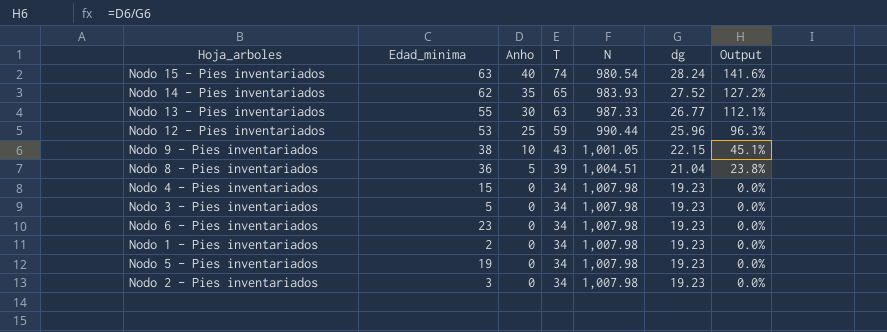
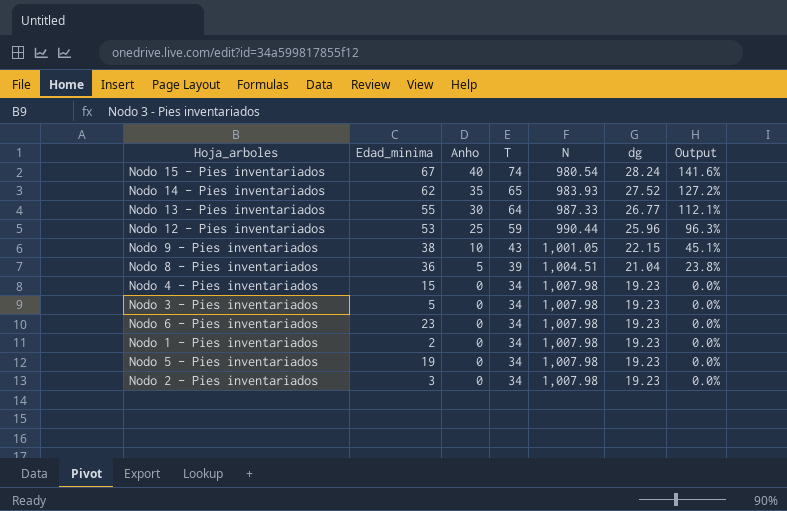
Nodo 15 - Pies inventariados | Edad_minima: 63 -> 67
Nodo 13 - Pies inventariados | T: 63 -> 64

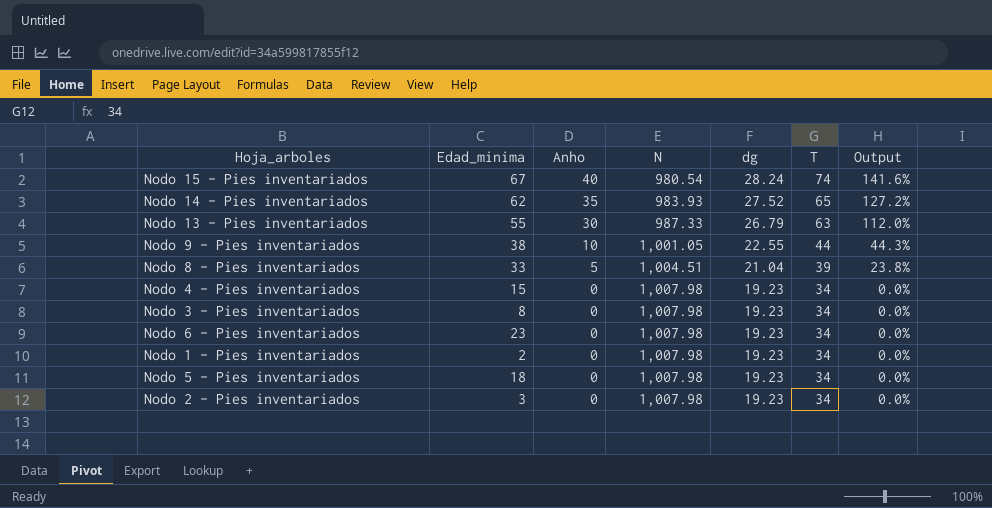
column T | position: 4 -> 6
row Nodo 12 - Pies inventariados: 53 | 25 | 59 | 990.44 | 25.96 | 96.3% -> none
Nodo 13 - Pies inventariados | dg: 26.77 -> 26.79
Nodo 13 - Pies inventariados | T: 64 -> 63
Nodo 13 - Pies inventariados | Output: 112.1% -> 112.0%
Nodo 9 - Pies inventariados | dg: 22.15 -> 22.55
Nodo 9 - Pies inventariados | T: 43 -> 44
Nodo 9 - Pies inventariados | Output: 45.1% -> 44.3%
Nodo 8 - Pies inventariados | Edad_minima: 36 -> 33
Nodo 3 - Pies inventariados | Edad_minima: 5 -> 8
Nodo 5 - Pies inventariados | Edad_minima: 19 -> 18

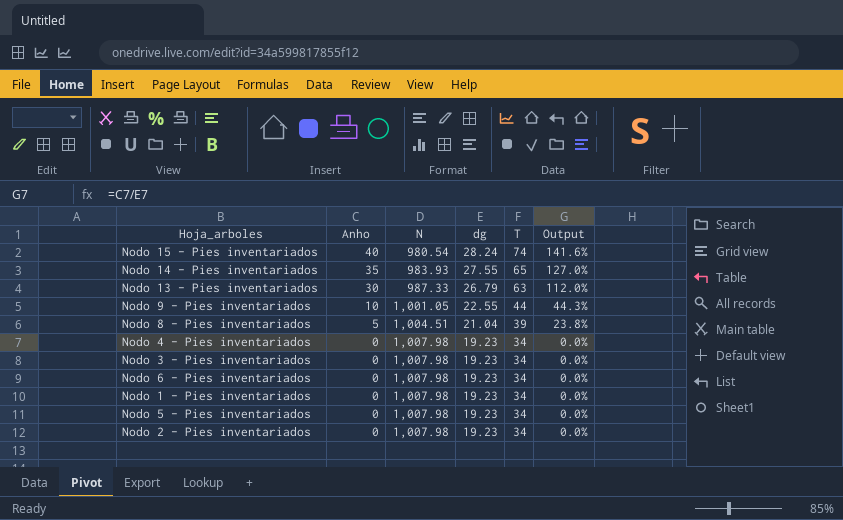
column Edad_minima | position: 2 -> none
Nodo 14 - Pies inventariados | dg: 27.52 -> 27.55
Nodo 14 - Pies inventariados | Output: 127.2% -> 127.0%

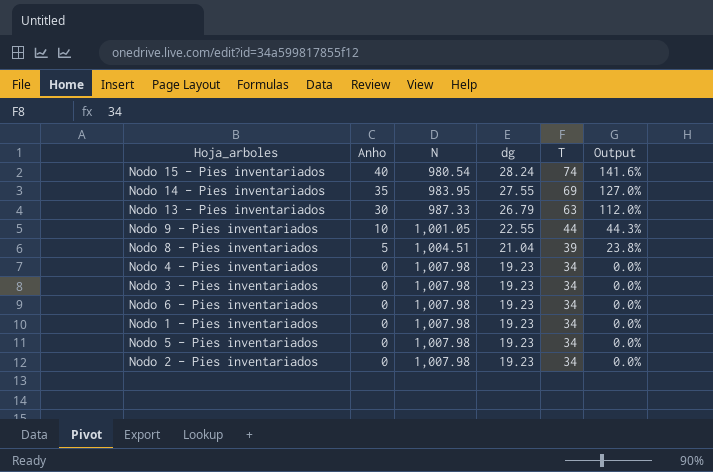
Nodo 14 - Pies inventariados | N: 983.93 -> 983.95
Nodo 14 - Pies inventariados | T: 65 -> 69

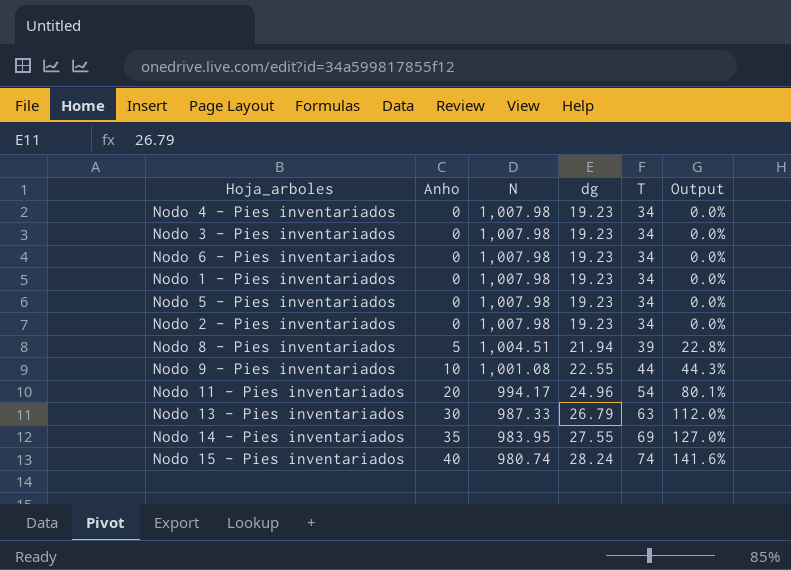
row order: Anho descending -> Anho ascending
Nodo 8 - Pies inventariados | dg: 21.04 -> 21.94
Nodo 8 - Pies inventariados | Output: 23.8% -> 22.8%
Nodo 9 - Pies inventariados | N: 1,001.05 -> 1,001.08
row Nodo 11 - Pies inventariados: none -> 20 | 994.17 | 24.96 | 54 | 80.1%
Nodo 15 - Pies inventariados | N: 980.54 -> 980.74

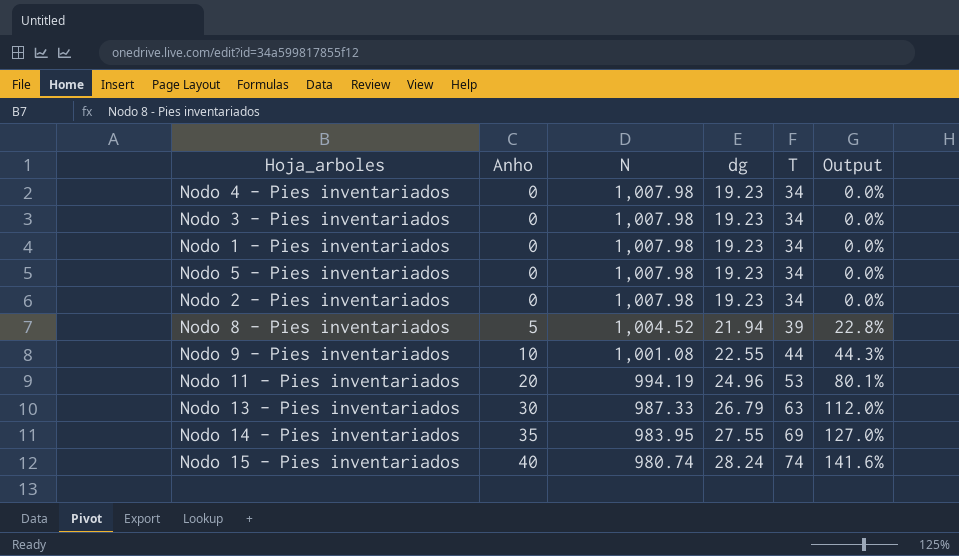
row Nodo 6 - Pies inventariados: 0 | 1,007.98 | 19.23 | 34 | 0.0% -> none
Nodo 8 - Pies inventariados | N: 1,004.51 -> 1,004.52
Nodo 11 - Pies inventariados | N: 994.17 -> 994.19
Nodo 11 - Pies inventariados | T: 54 -> 53

